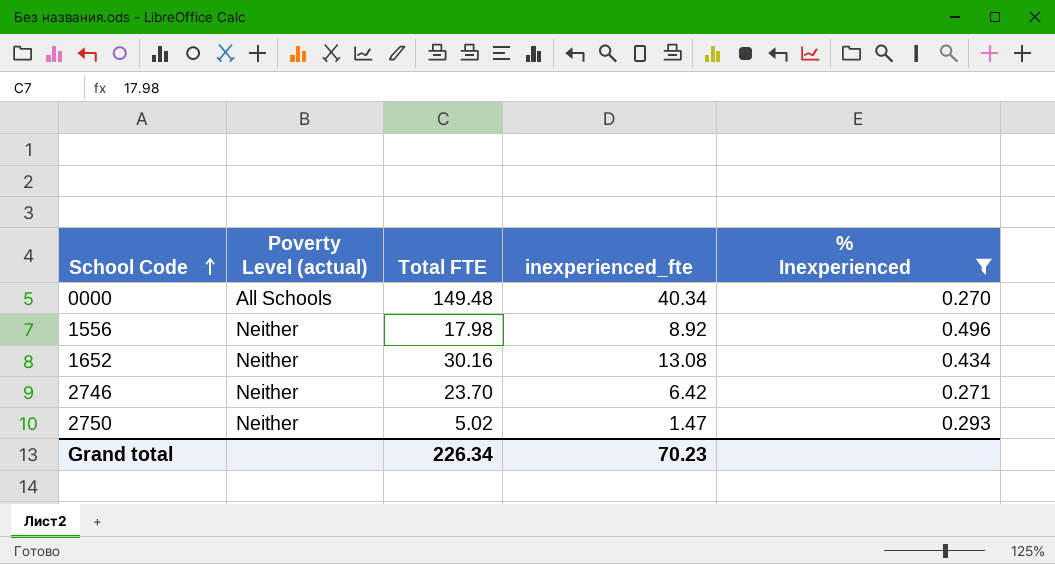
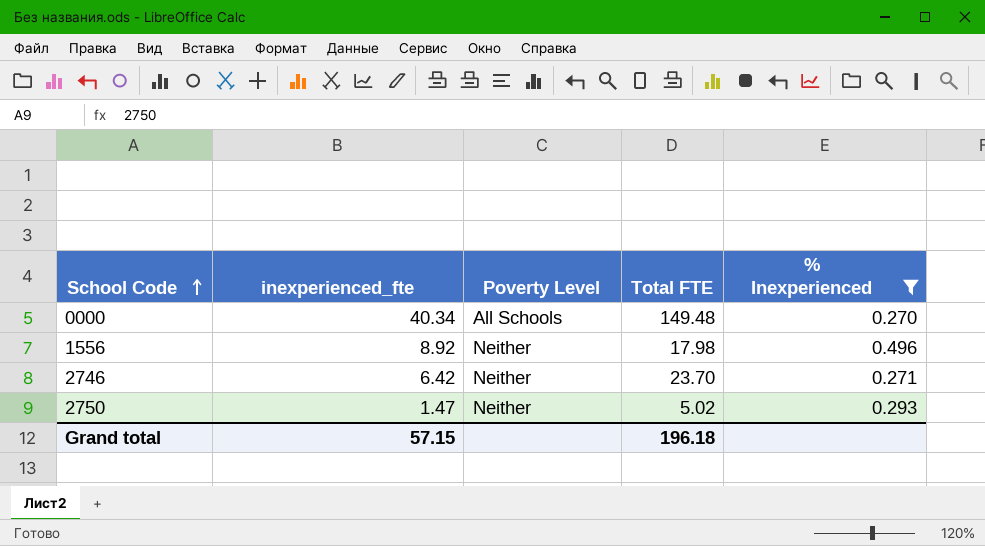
column inexperienced_fte | position: 4 -> 2
column name: Poverty Level (actual) -> Poverty Level
row 1652: Neither | 30.16 | 13.08 | 0.434 -> none
Grand total | inexperienced_fte: 70.23 -> 57.15
Grand total | Total FTE: 226.34 -> 196.18

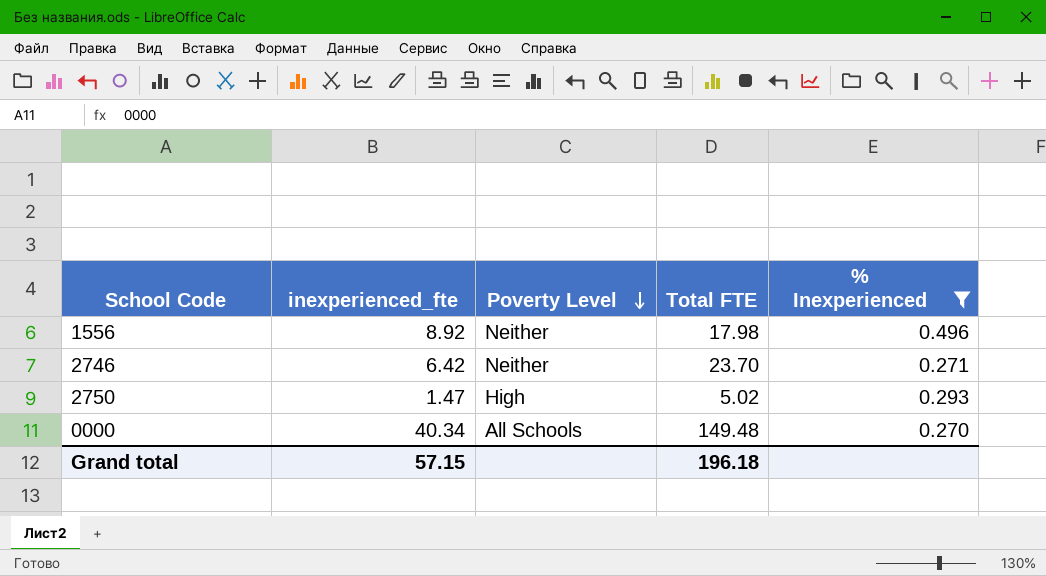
row order: School Code ascending -> Poverty Level descending
2750 | Poverty Level: Neither -> High

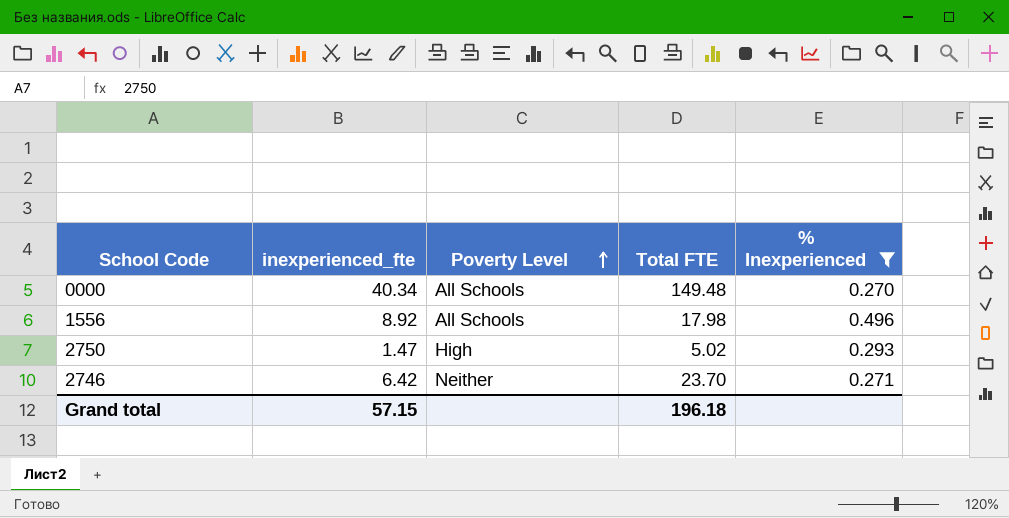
row order: Poverty Level descending -> Poverty Level ascending
1556 | Poverty Level: Neither -> All Schools

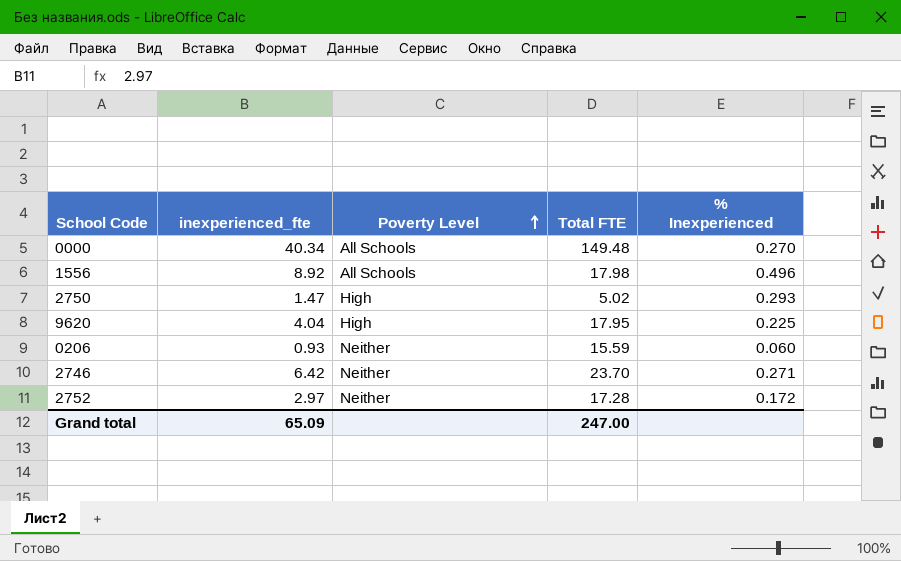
filter: % Inexperienced >= 0.270 -> none
Grand total | inexperienced_fte: 57.15 -> 65.09
Grand total | Total FTE: 196.18 -> 247.00

